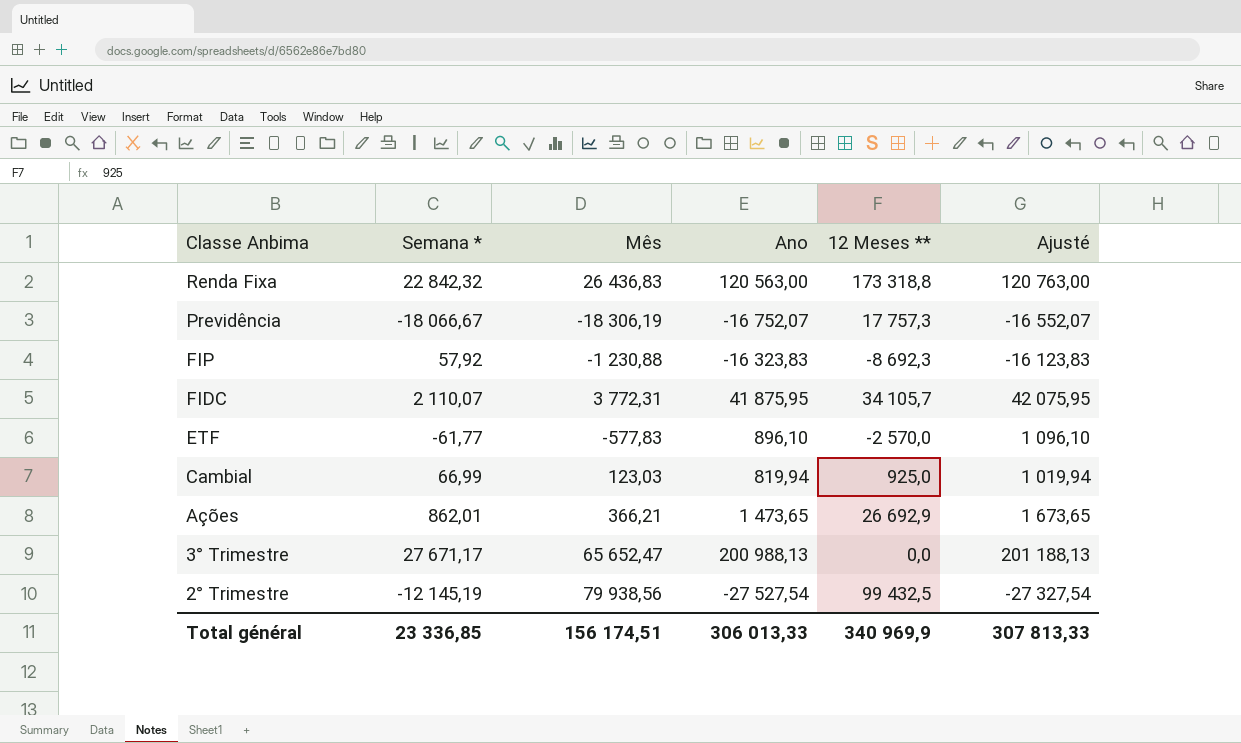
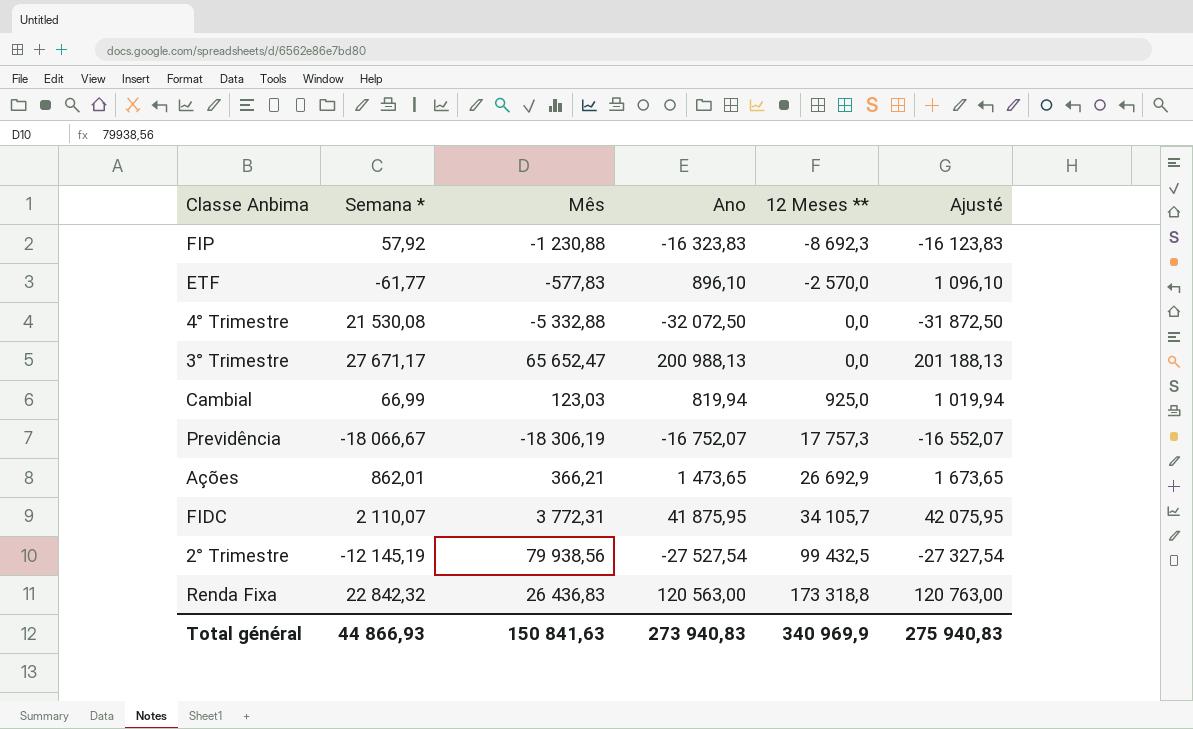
row order: Classe Anbima descending -> 12 Meses ** ascending
row 4° Trimestre: none -> 21 530,08 | -5 332,88 | -32 072,50 | 0,0 | -31 872,50
Total général | Semana *: 23 336,85 -> 44 866,93
Total général | Mês: 156 174,51 -> 150 841,63
Total général | Ano: 306 013,33 -> 273 940,83
Total général | Ajusté: 307 813,33 -> 275 940,83

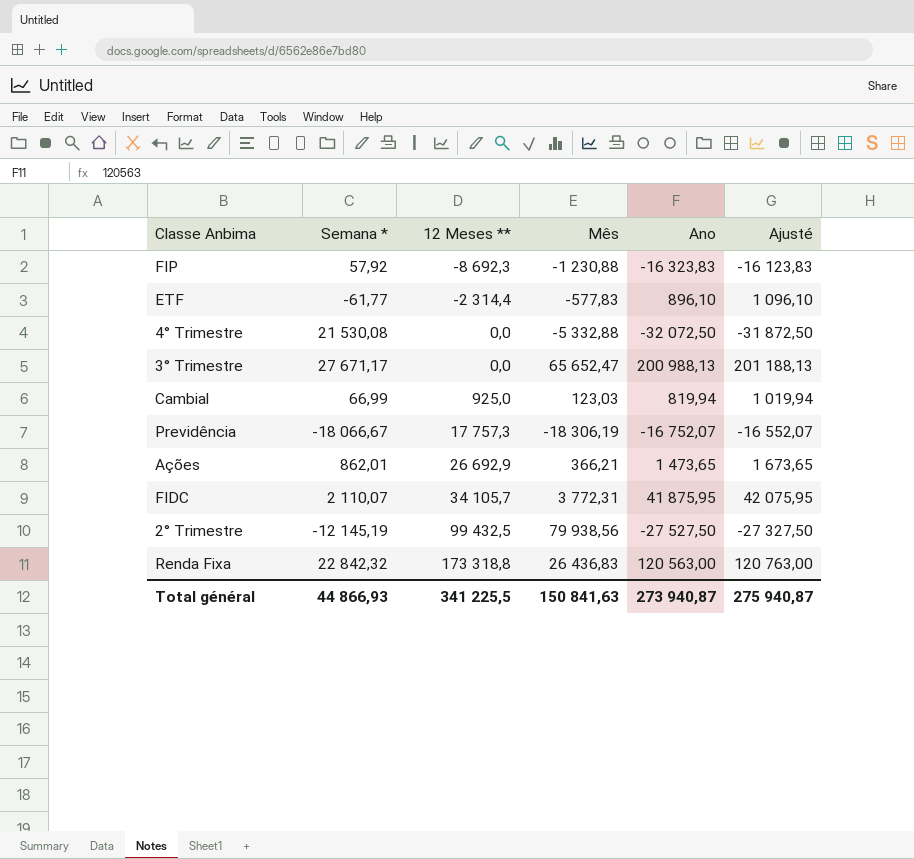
column 12 Meses ** | position: 5 -> 3
ETF | 12 Meses **: -2 570,0 -> -2 314,4
2° Trimestre | Ano: -27 527,54 -> -27 527,50
2° Trimestre | Ajusté: -27 327,54 -> -27 327,50
Total général | 12 Meses **: 340 969,9 -> 341 225,5
Total général | Ano: 273 940,83 -> 273 940,87
Total général | Ajusté: 275 940,83 -> 275 940,87

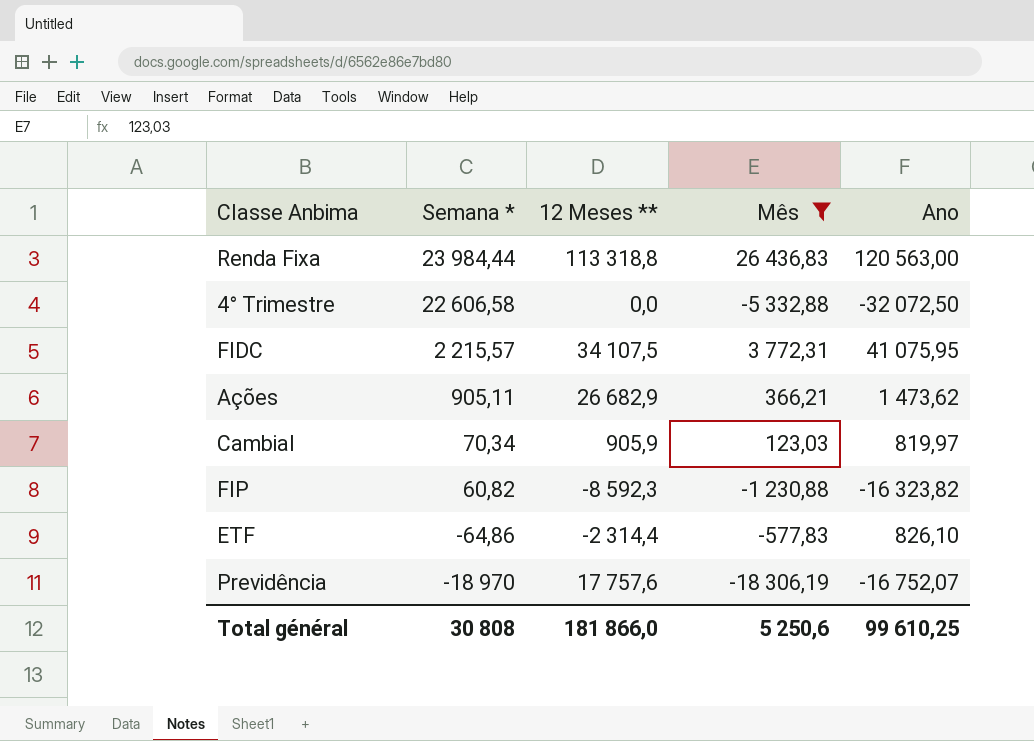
filter: none -> Mês <= 26 436,83
row order: 12 Meses ** ascending -> Semana * descending
column Ajusté | formula: [Ano] + 200 -> none
Renda Fixa | Semana *: 22 842,32 -> 23 984,44
Renda Fixa | 12 Meses **: 173 318,8 -> 113 318,8
4° Trimestre | Semana *: 21 530,08 -> 22 606,58
FIDC | Semana *: 2 110,07 -> 2 215,57
FIDC | 12 Meses **: 34 105,7 -> 34 107,5
FIDC | Ano: 41 875,95 -> 41 075,95
Ações | Semana *: 862,01 -> 905,11
Ações | 12 Meses **: 26 692,9 -> 26 682,9
Ações | Ano: 1 473,65 -> 1 473,62
Cambial | Semana *: 66,99 -> 70,34
Cambial | 12 Meses **: 925,0 -> 905,9
Cambial | Ano: 819,94 -> 819,97
FIP | Semana *: 57,92 -> 60,82
FIP | 12 Meses **: -8 692,3 -> -8 592,3
FIP | Ano: -16 323,83 -> -16 323,82
ETF | Semana *: -61,77 -> -64,86
ETF | Ano: 896,10 -> 826,10
Previdência | Semana *: -18 066,67 -> -18 970
Previdência | 12 Meses **: 17 757,3 -> 17 757,6
Total général | Semana *: 44 866,93 -> 30 808
Total général | 12 Meses **: 341 225,5 -> 181 866,0
Total général | Mês: 150 841,63 -> 5 250,6
Total général | Ano: 273 940,87 -> 99 610,25

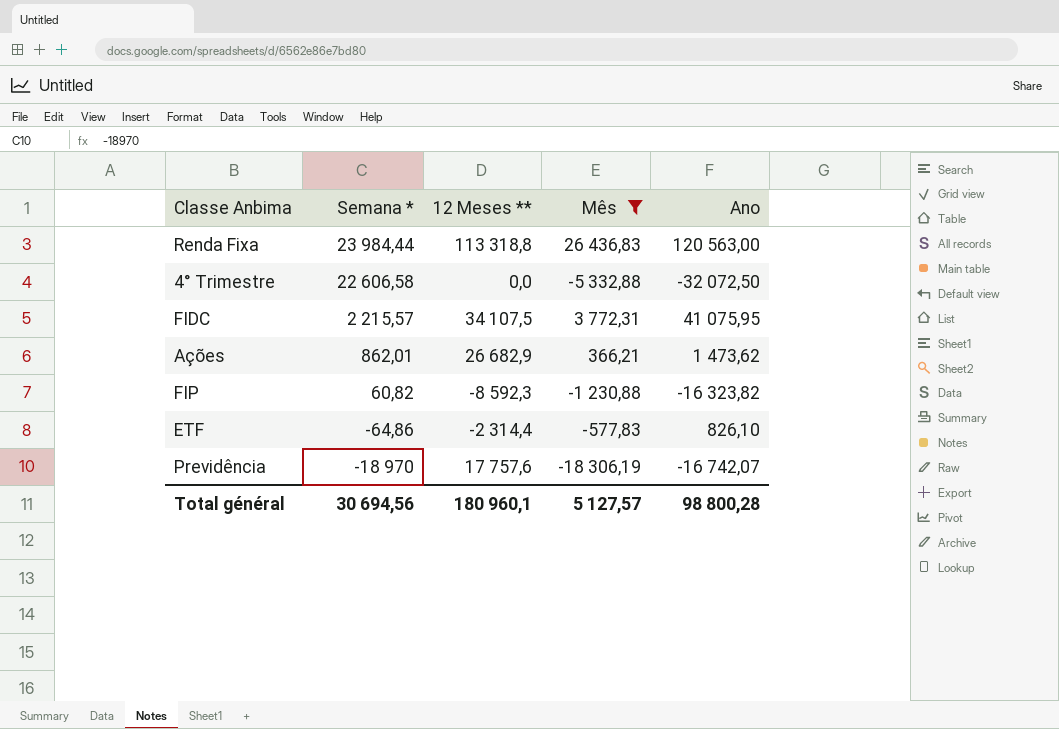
row Cambial: 70,34 | 905,9 | 123,03 | 819,97 -> none
Ações | Semana *: 905,11 -> 862,01
Previdência | Ano: -16 752,07 -> -16 742,07
Total général | Semana *: 30 808 -> 30 694,56
Total général | 12 Meses **: 181 866,0 -> 180 960,1
Total général | Mês: 5 250,6 -> 5 127,57
Total général | Ano: 99 610,25 -> 98 800,28

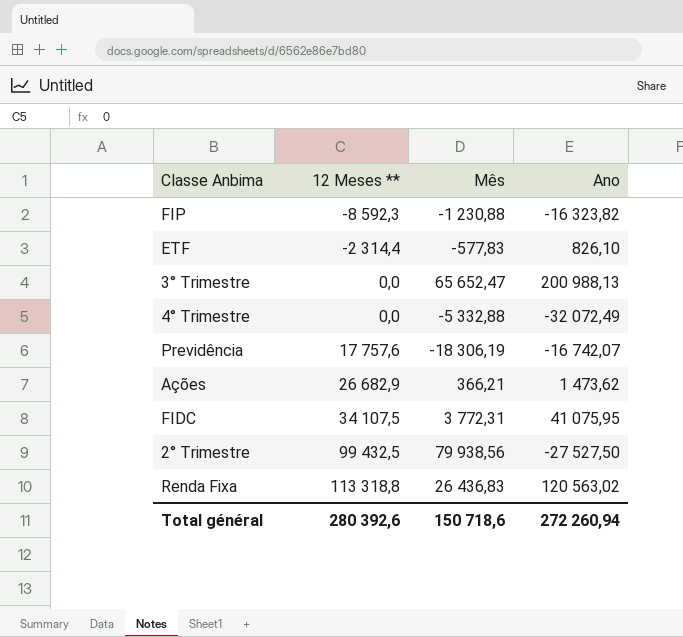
filter: Mês <= 26 436,83 -> none
row order: Semana * descending -> 12 Meses ** ascending
column Semana * | position: 2 -> none
4° Trimestre | Ano: -32 072,50 -> -32 072,49
Renda Fixa | Ano: 120 563,00 -> 120 563,02
Total général | 12 Meses **: 180 960,1 -> 280 392,6
Total général | Mês: 5 127,57 -> 150 718,6
Total général | Ano: 98 800,28 -> 272 260,94

